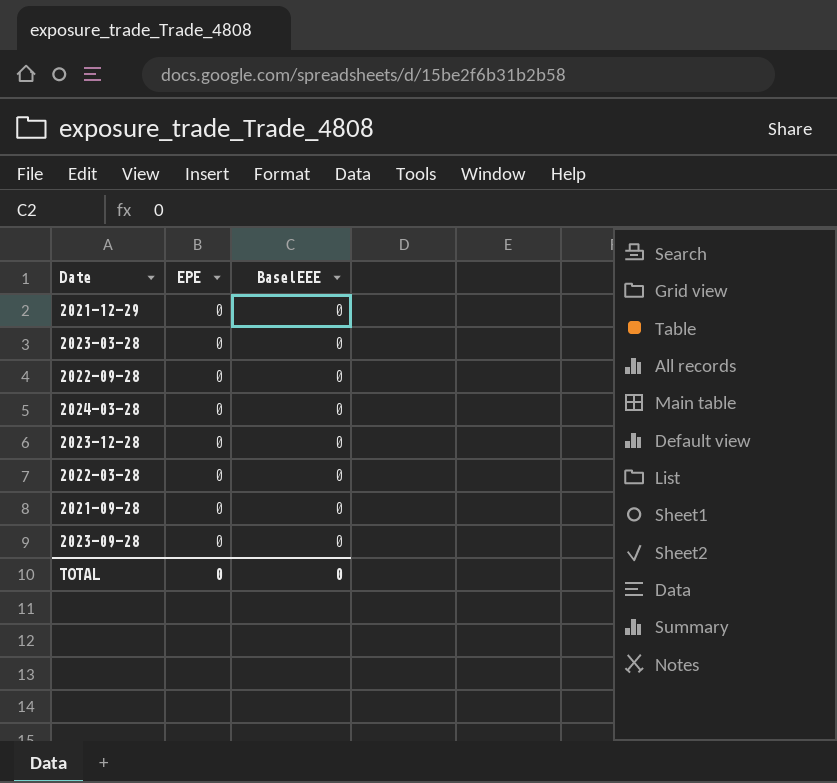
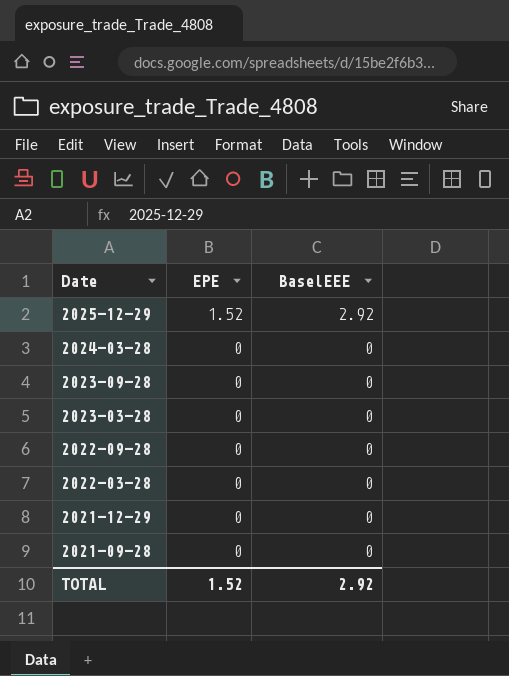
row order: none -> Date descending
row 2023-12-28: 0 | 0 -> none
row 2025-12-29: none -> 1.52 | 2.92
TOTAL | EPE: 0 -> 1.52
TOTAL | BaselEEE: 0 -> 2.92

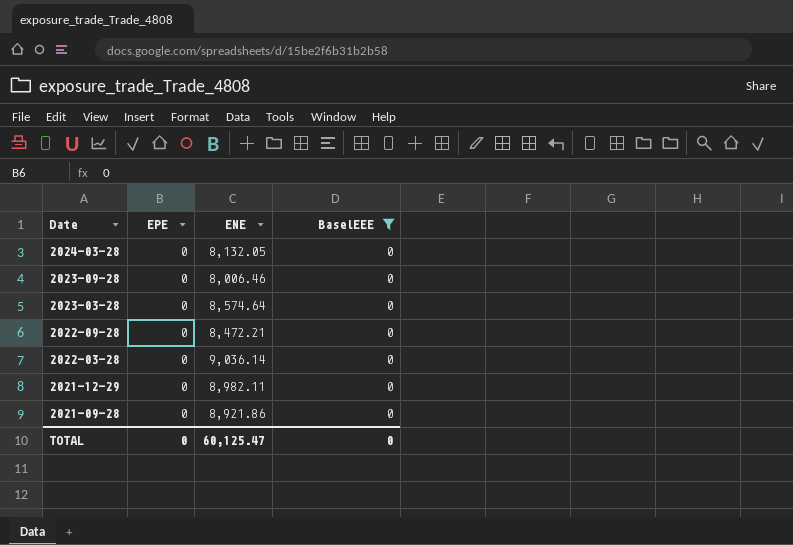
filter: none -> BaselEEE = 0
column ENE | position: none -> 3
TOTAL | EPE: 1.52 -> 0
TOTAL | BaselEEE: 2.92 -> 0

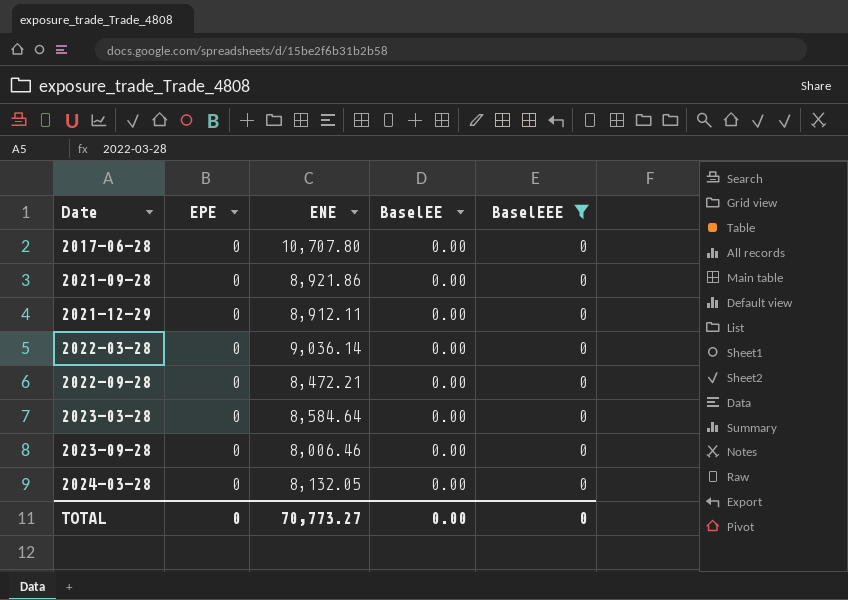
row order: Date descending -> Date ascending
column BaselEE | position: none -> 4
row 2017-06-28: none -> 0 | 10,707.80 | 0.00 | 0
2021-12-29 | ENE: 8,982.11 -> 8,912.11
2023-03-28 | ENE: 8,574.64 -> 8,584.64
TOTAL | ENE: 60,125.47 -> 70,773.27

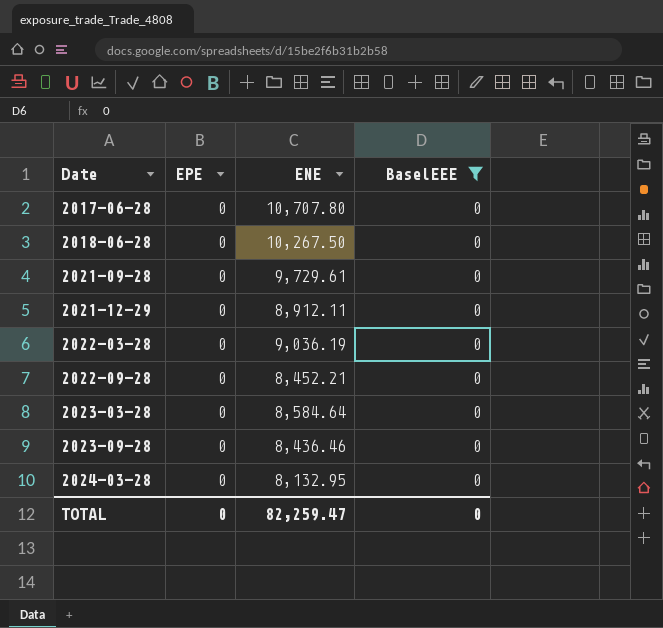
column BaselEE | position: 4 -> none
row 2018-06-28: none -> 0 | 10,267.50 | 0
2021-09-28 | ENE: 8,921.86 -> 9,729.61
2022-03-28 | ENE: 9,036.14 -> 9,036.19
2022-09-28 | ENE: 8,472.21 -> 8,452.21
2023-09-28 | ENE: 8,006.46 -> 8,436.46
2024-03-28 | ENE: 8,132.05 -> 8,132.95
TOTAL | ENE: 70,773.27 -> 82,259.47

